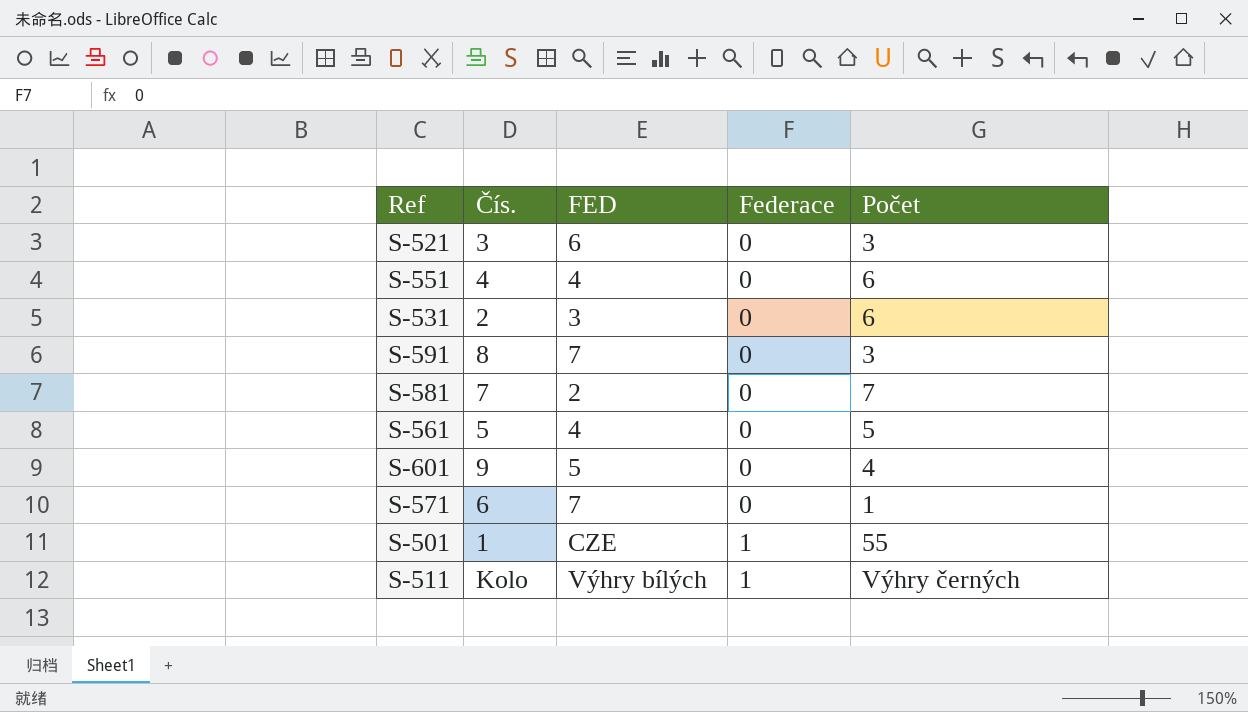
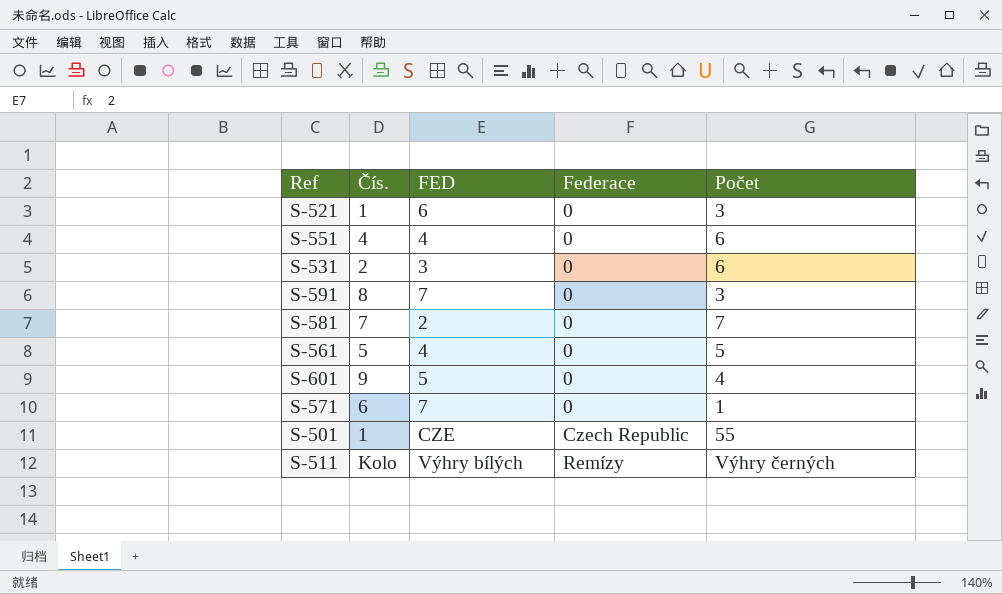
S-521 | Čís.: 3 -> 1
S-501 | Federace: 1 -> Czech Republic
S-511 | Federace: 1 -> Remízy

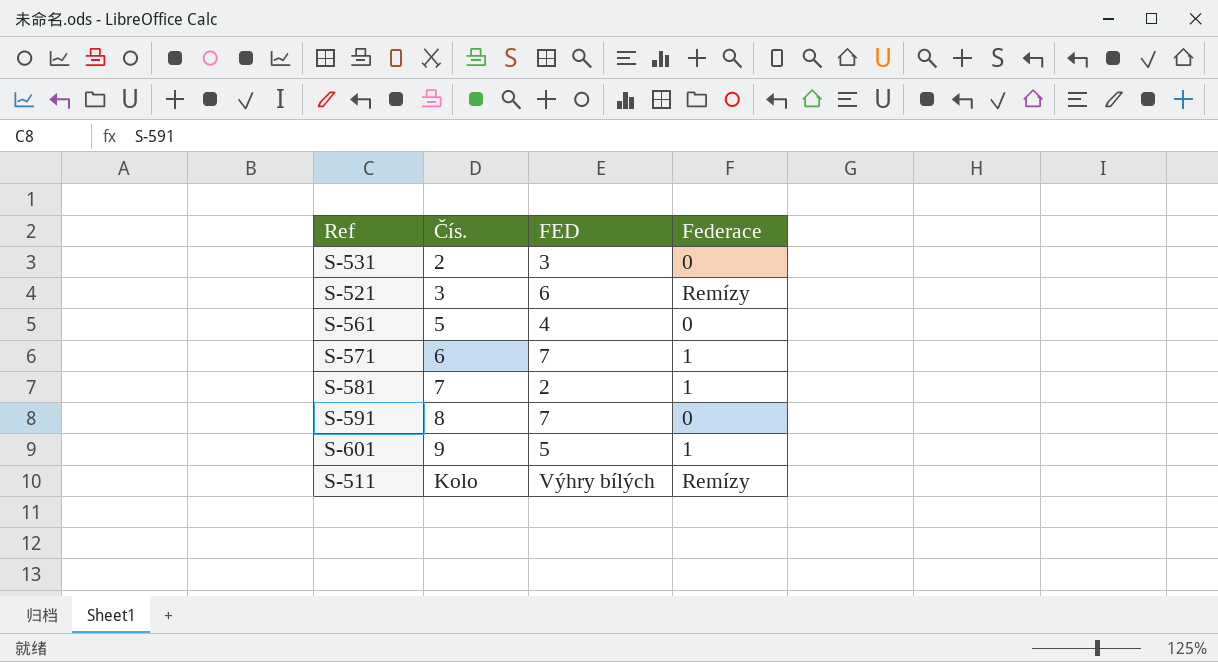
row order: Federace ascending -> Čís. ascending
column Počet | position: 5 -> none
row S-551: 4 | 4 | 0 | 6 -> none
row S-501: 1 | CZE | Czech Republic | 55 -> none
S-521 | Čís.: 1 -> 3
S-521 | Federace: 0 -> Remízy
S-571 | Federace: 0 -> 1
S-581 | Federace: 0 -> 1
S-601 | Federace: 0 -> 1

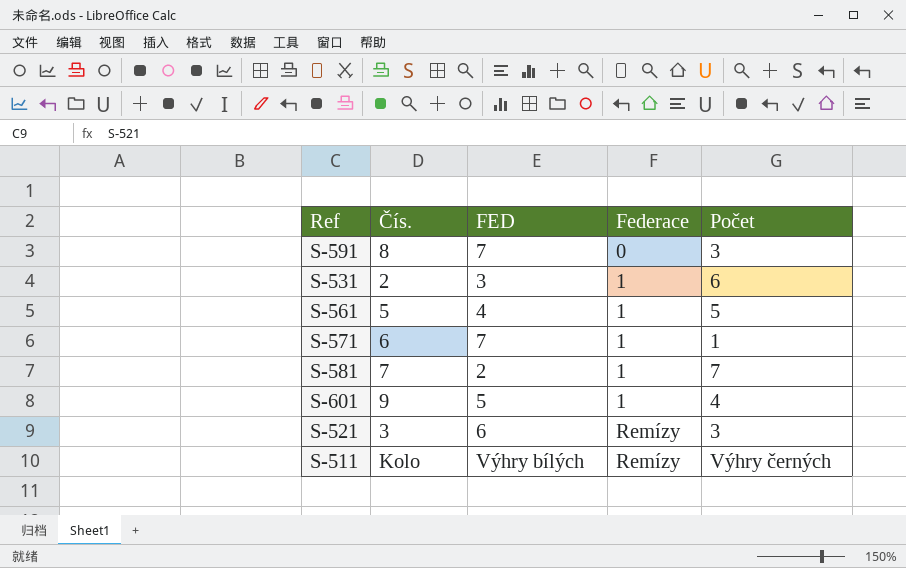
row order: Čís. ascending -> Federace ascending
column Počet | position: none -> 5
S-531 | Federace: 0 -> 1
S-561 | Federace: 0 -> 1

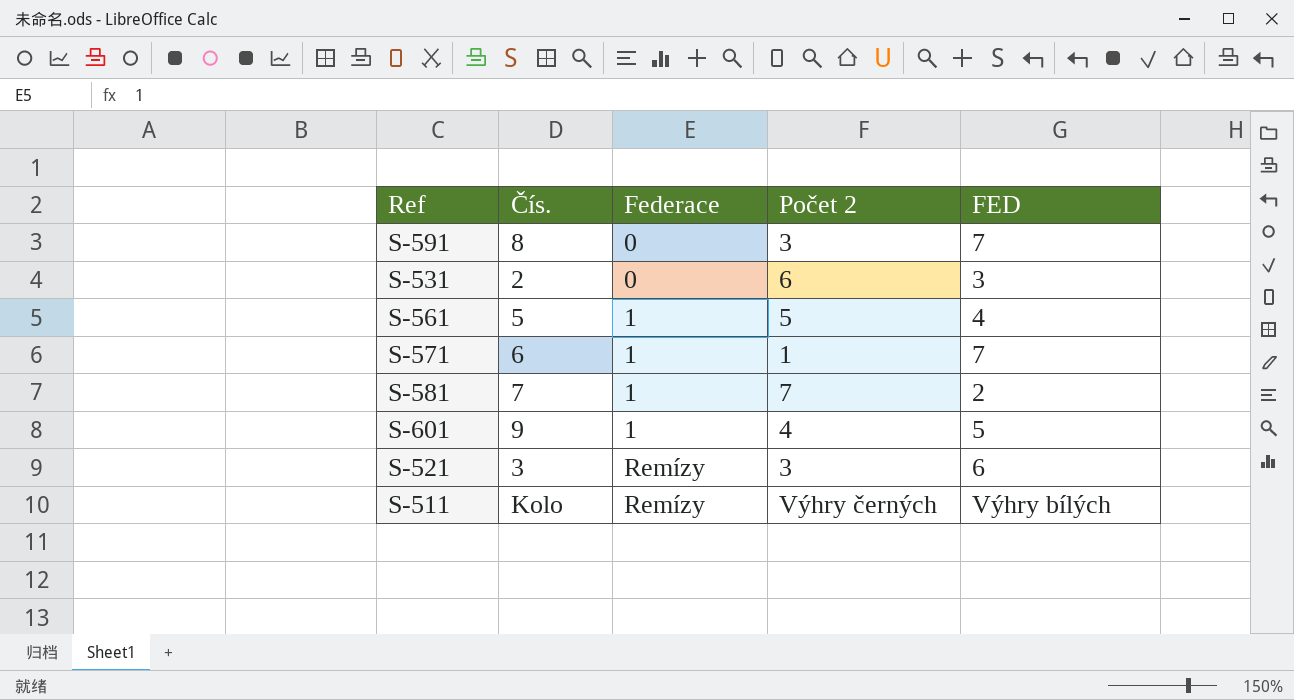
column name: Počet -> Počet 2
column FED | position: 3 -> 5
S-531 | Federace: 1 -> 0

